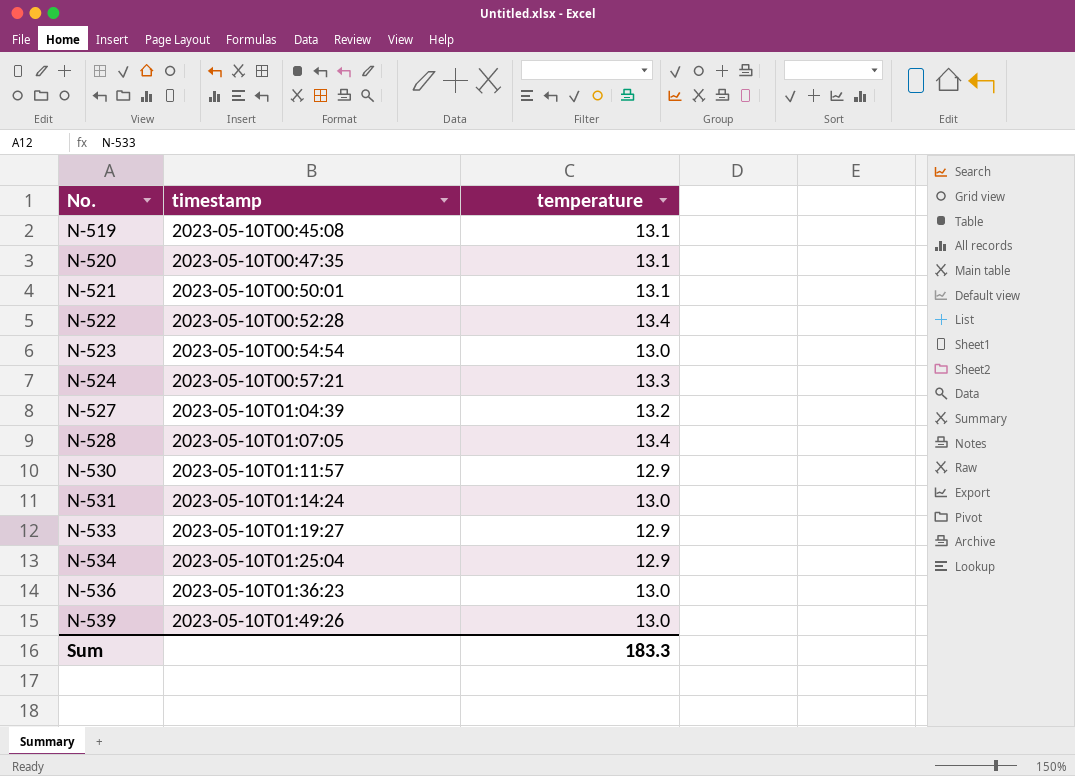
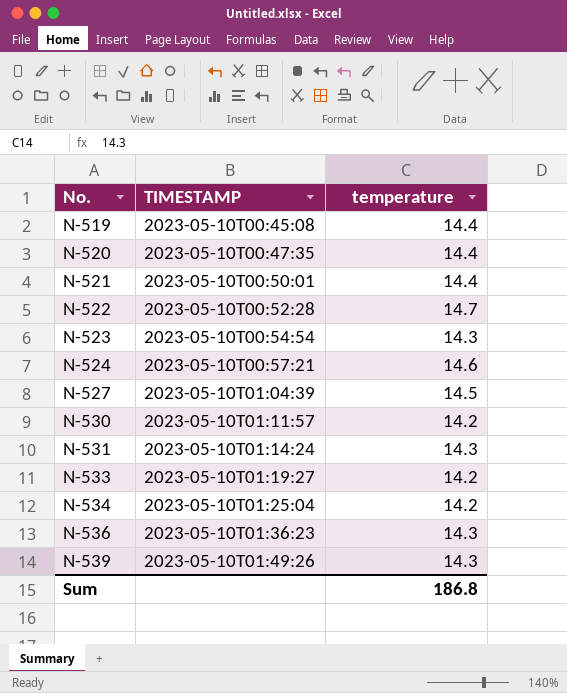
column name: timestamp -> TIMESTAMP
row N-528: 2023-05-10T01:07:05 | 13.4 -> none
N-519 | temperature: 13.1 -> 14.4
N-520 | temperature: 13.1 -> 14.4
N-521 | temperature: 13.1 -> 14.4
N-522 | temperature: 13.4 -> 14.7
N-523 | temperature: 13.0 -> 14.3
N-524 | temperature: 13.3 -> 14.6
N-527 | temperature: 13.2 -> 14.5
N-530 | temperature: 12.9 -> 14.2
N-531 | temperature: 13.0 -> 14.3
N-533 | temperature: 12.9 -> 14.2
N-534 | temperature: 12.9 -> 14.2
N-536 | temperature: 13.0 -> 14.3
N-539 | temperature: 13.0 -> 14.3
Sum | temperature: 183.3 -> 186.8

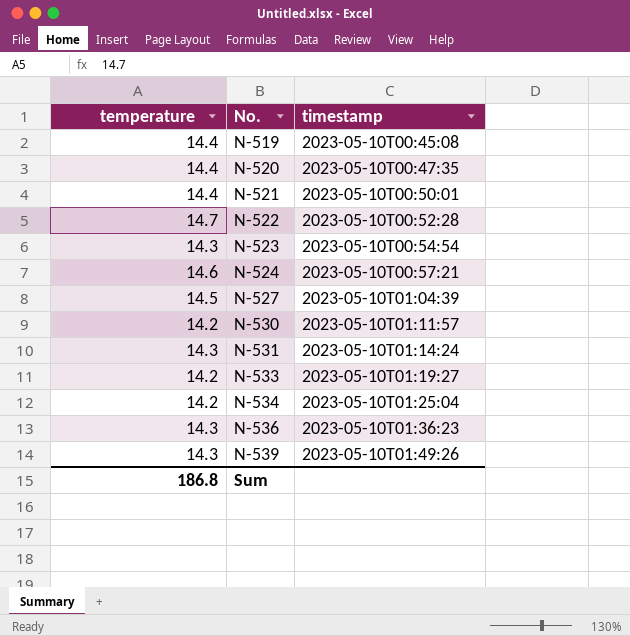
column temperature | position: 3 -> 1
column name: TIMESTAMP -> timestamp

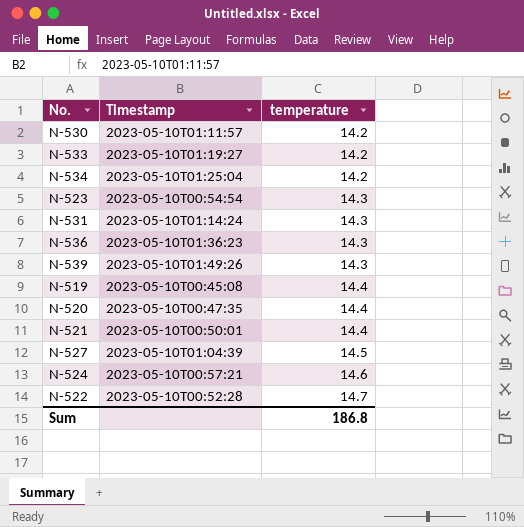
row order: No. ascending -> temperature ascending
column name: timestamp -> Timestamp
column temperature | position: 1 -> 3

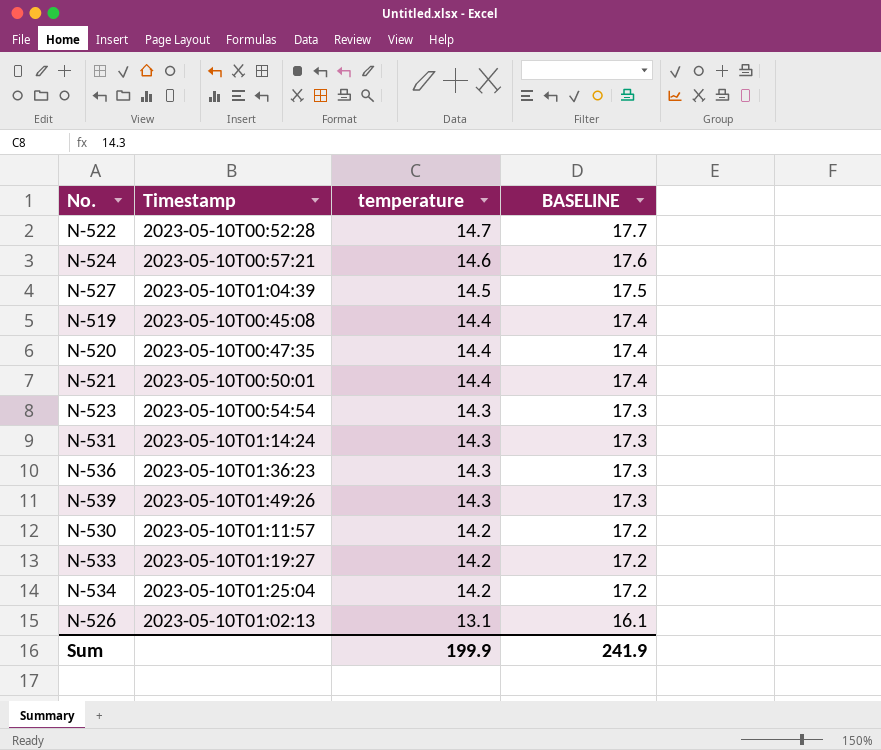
row order: temperature ascending -> temperature descending
column BASELINE | formula: none -> [temperature] + 3
row N-526: none -> 2023-05-10T01:02:13 | 13.1 | 16.1
Sum | temperature: 186.8 -> 199.9

